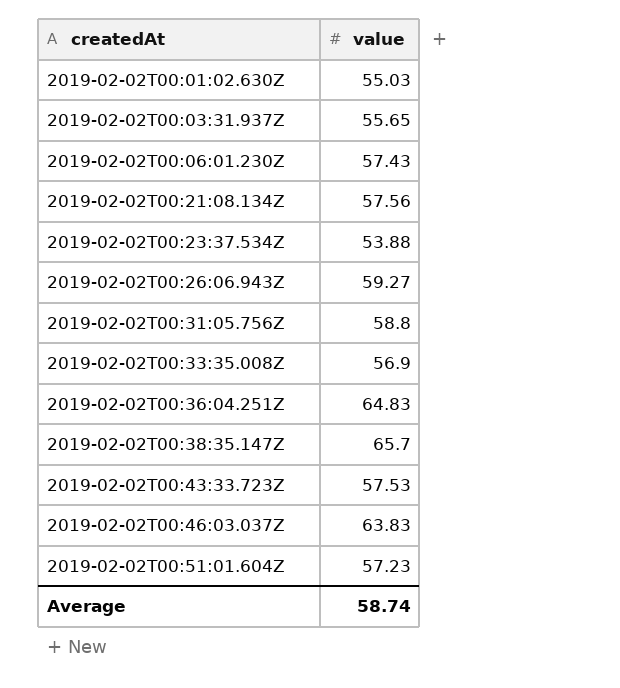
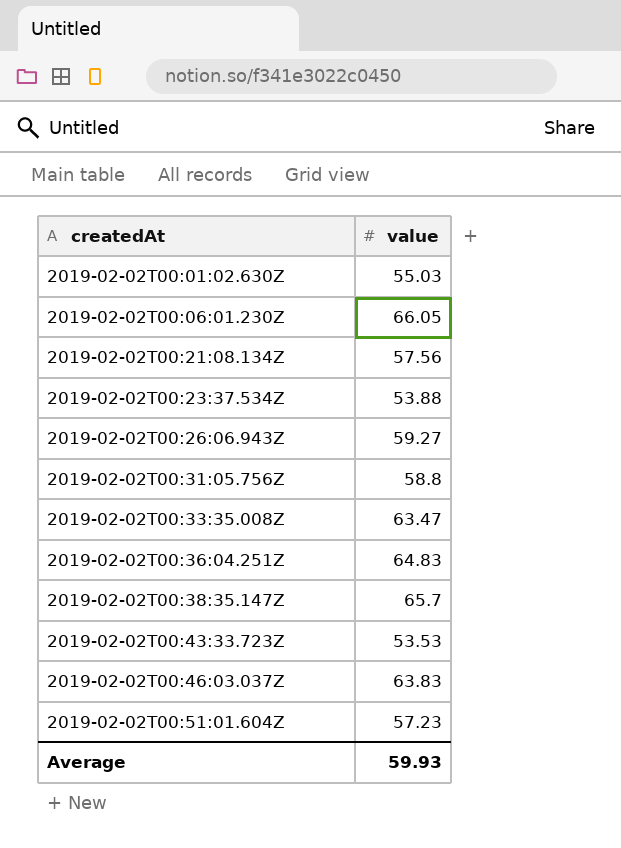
row 2019-02-02T00:03:31.937Z: 55.65 -> none
2019-02-02T00:06:01.230Z | value: 57.43 -> 66.05
2019-02-02T00:33:35.008Z | value: 56.9 -> 63.47
2019-02-02T00:43:33.723Z | value: 57.53 -> 53.53
Average | value: 58.74 -> 59.93

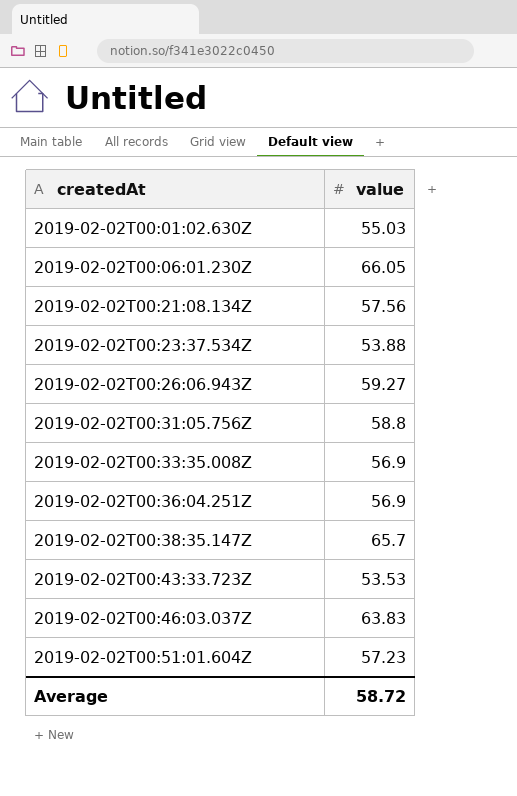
2019-02-02T00:33:35.008Z | value: 63.47 -> 56.9
2019-02-02T00:36:04.251Z | value: 64.83 -> 56.9
Average | value: 59.93 -> 58.72

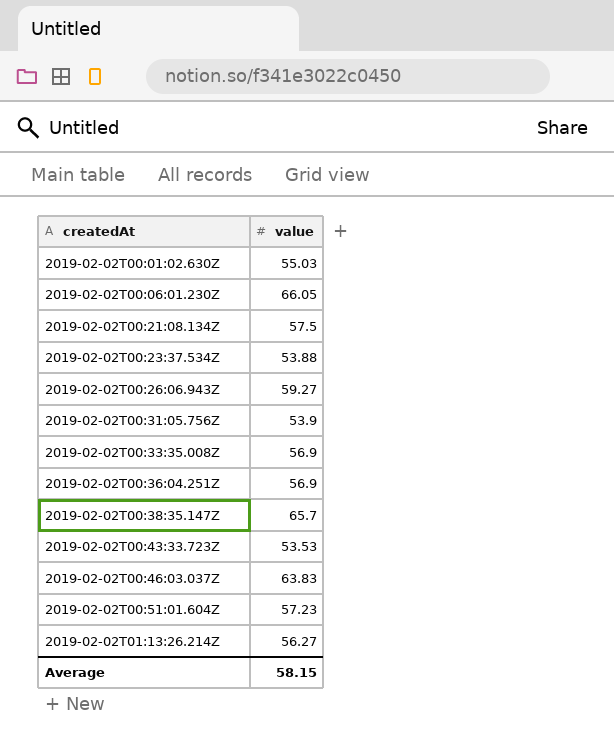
2019-02-02T00:21:08.134Z | value: 57.56 -> 57.5
2019-02-02T00:31:05.756Z | value: 58.8 -> 53.9
row 2019-02-02T01:13:26.214Z: none -> 56.27
Average | value: 58.72 -> 58.15

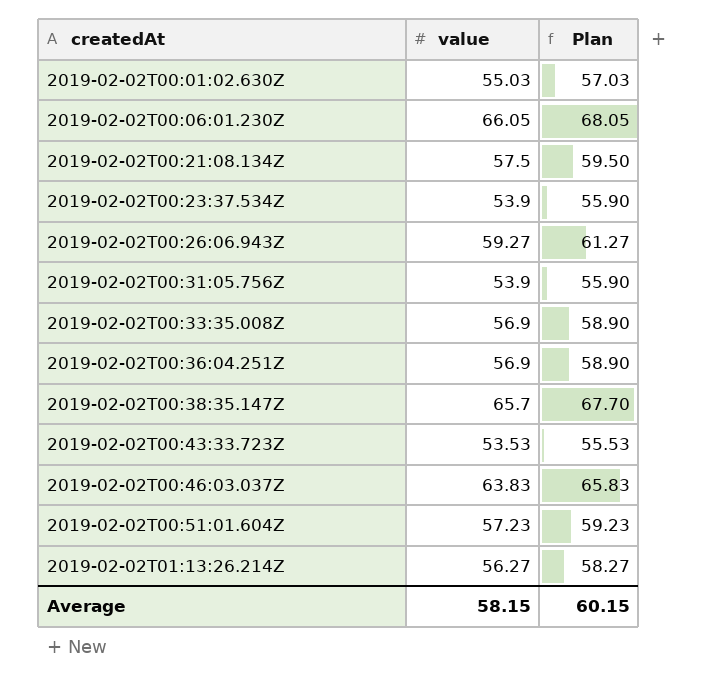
column Plan | formula: none -> [value] + 2
2019-02-02T00:23:37.534Z | value: 53.88 -> 53.9

